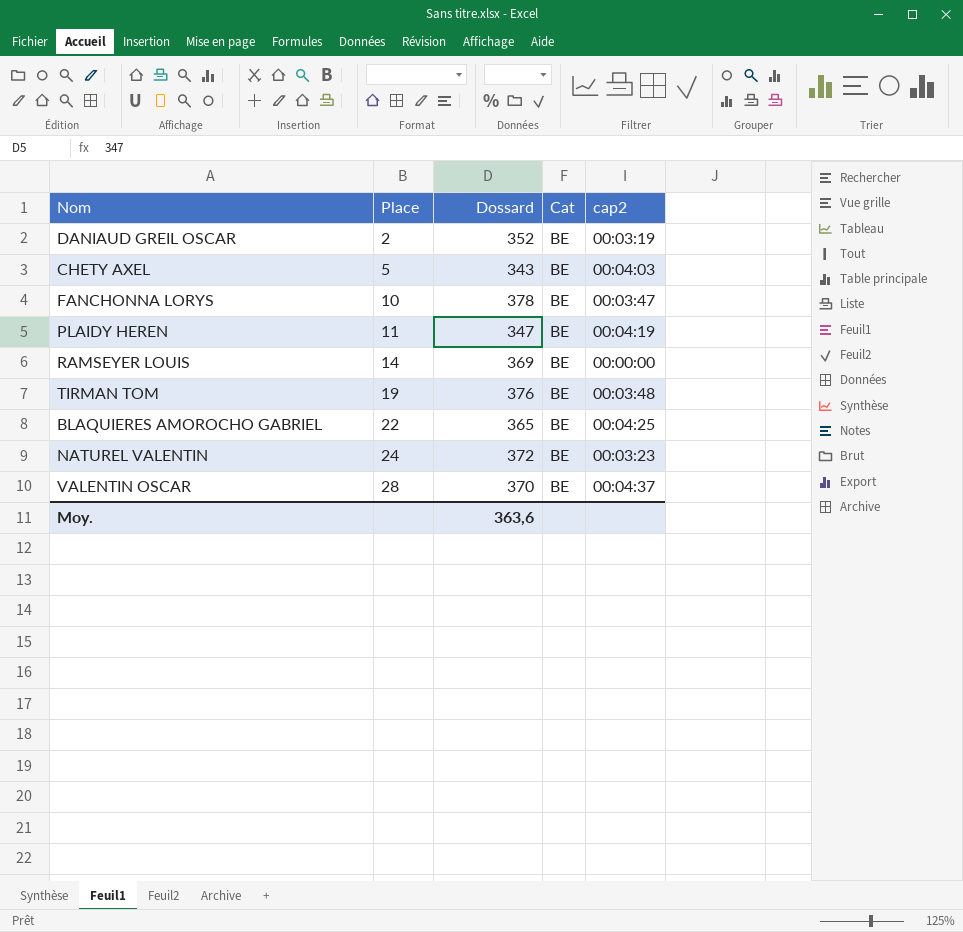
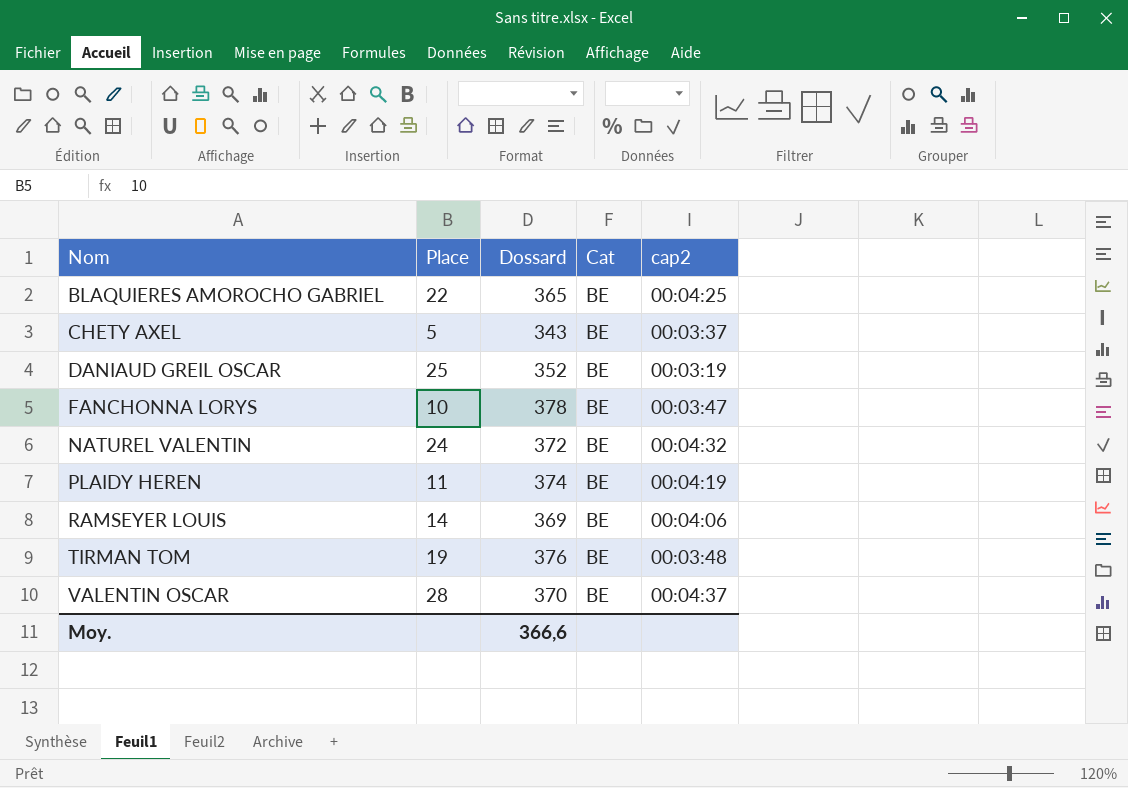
row order: Place ascending -> Nom ascending
CHETY AXEL | cap2: 00:04:03 -> 00:03:37
DANIAUD GREIL OSCAR | Place: 2 -> 25
NATUREL VALENTIN | cap2: 00:03:23 -> 00:04:32
PLAIDY HEREN | Dossard: 347 -> 374
RAMSEYER LOUIS | cap2: 00:00:00 -> 00:04:06
Moy. | Dossard: 363,6 -> 366,6

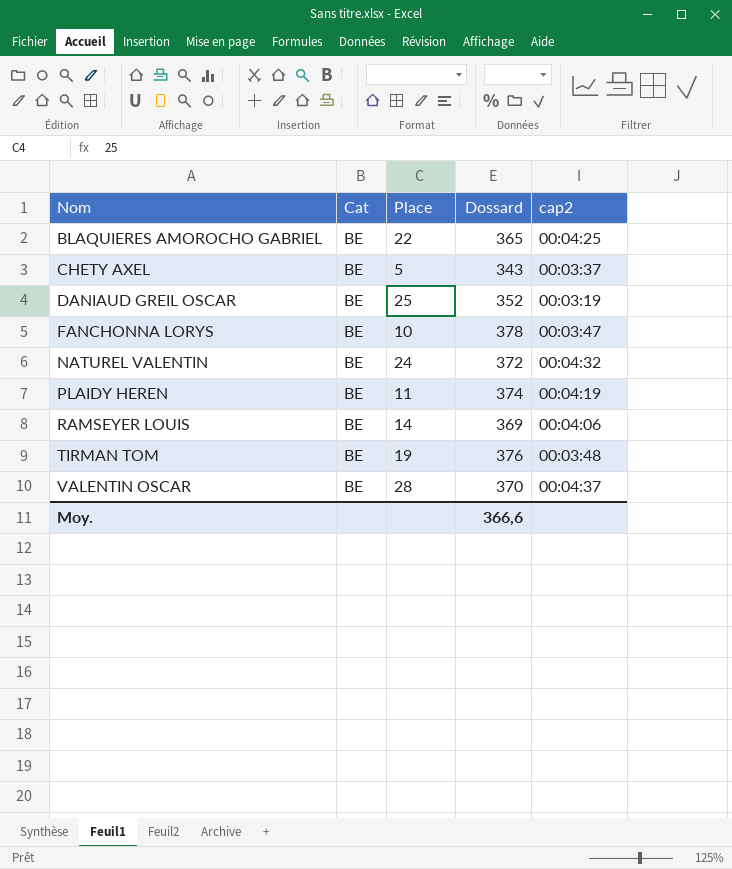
column Cat | position: 4 -> 2

